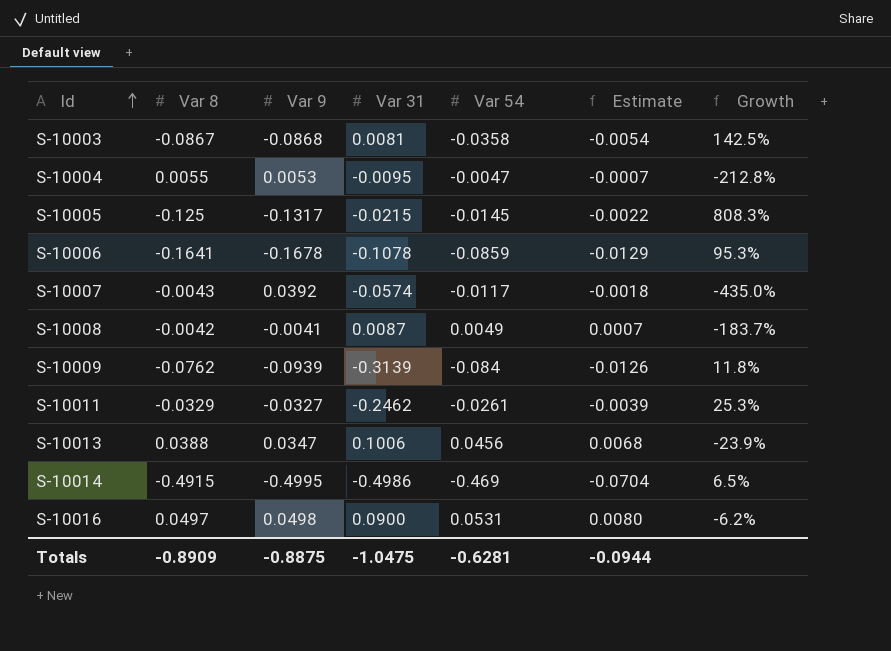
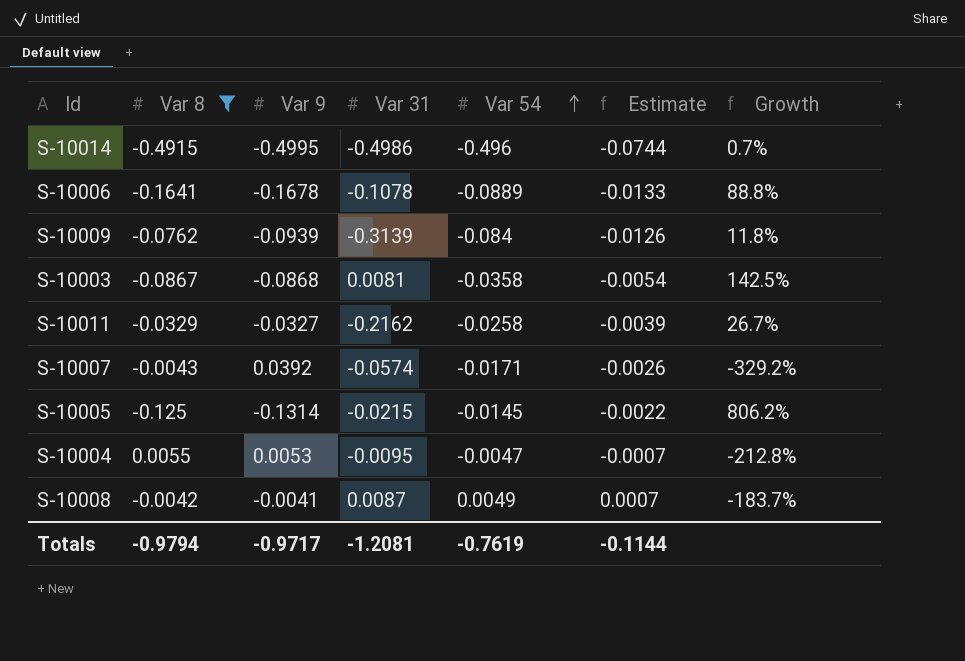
filter: none -> Var 8 <= 0.0055
row order: Id ascending -> Var 54 ascending
S-10014 | Var 54: -0.469 -> -0.496
S-10014 | Estimate: -0.0704 -> -0.0744
S-10014 | Growth: 6.5% -> 0.7%
S-10006 | Var 54: -0.0859 -> -0.0889
S-10006 | Estimate: -0.0129 -> -0.0133
S-10006 | Growth: 95.3% -> 88.8%
S-10011 | Var 31: -0.2462 -> -0.2162
S-10011 | Var 54: -0.0261 -> -0.0258
S-10011 | Growth: 25.3% -> 26.7%
S-10007 | Var 54: -0.0117 -> -0.0171
S-10007 | Estimate: -0.0018 -> -0.0026
S-10007 | Growth: -435.0% -> -329.2%
S-10005 | Var 9: -0.1317 -> -0.1314
S-10005 | Growth: 808.3% -> 806.2%
Totals | Var 8: -0.8909 -> -0.9794
Totals | Var 9: -0.8875 -> -0.9717
Totals | Var 31: -1.0475 -> -1.2081
Totals | Var 54: -0.6281 -> -0.7619
Totals | Estimate: -0.0944 -> -0.1144

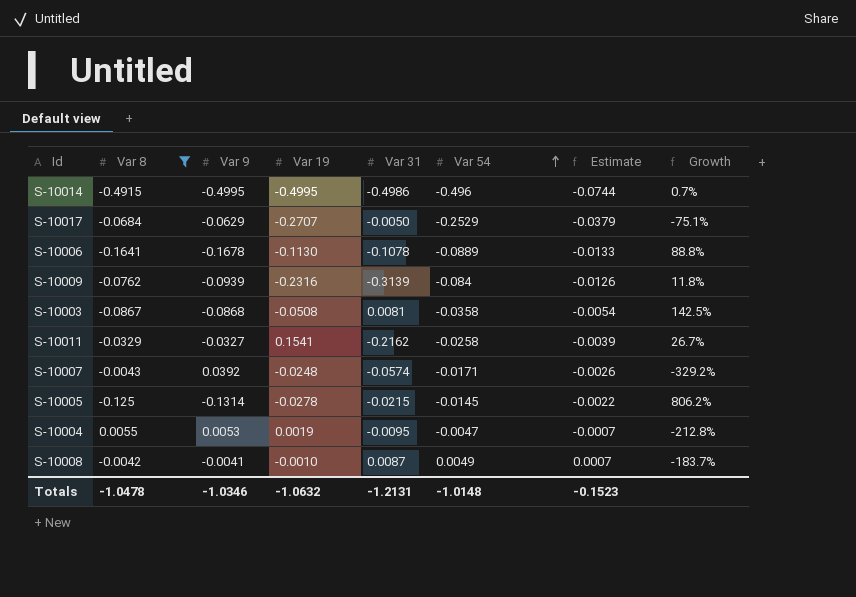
column Var 19 | position: none -> 4
row S-10017: none -> -0.0684 | -0.0629 | -0.2707 | -0.0050 | -0.2529 | -0.0379 | -75.1%
Totals | Var 8: -0.9794 -> -1.0478
Totals | Var 9: -0.9717 -> -1.0346
Totals | Var 31: -1.2081 -> -1.2131
Totals | Var 54: -0.7619 -> -1.0148
Totals | Estimate: -0.1144 -> -0.1523

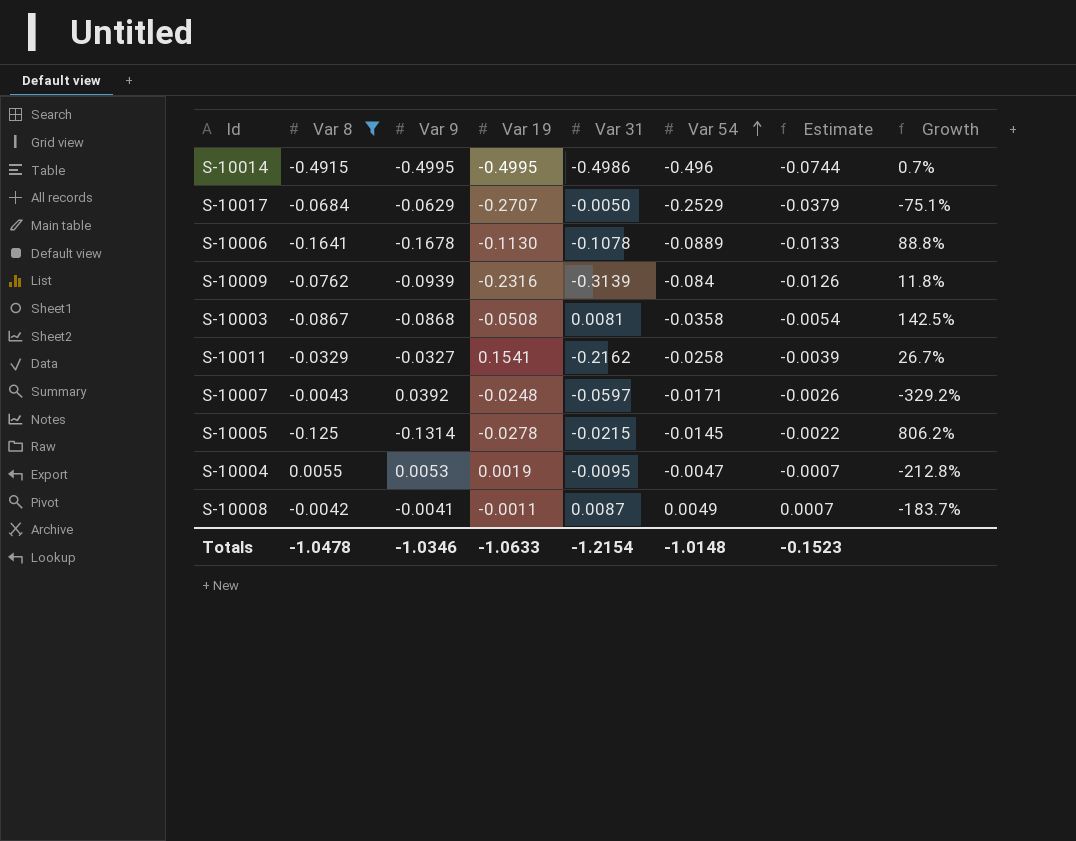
S-10007 | Var 31: -0.0574 -> -0.0597
S-10008 | Var 19: -0.0010 -> -0.0011
Totals | Var 19: -1.0632 -> -1.0633
Totals | Var 31: -1.2131 -> -1.2154

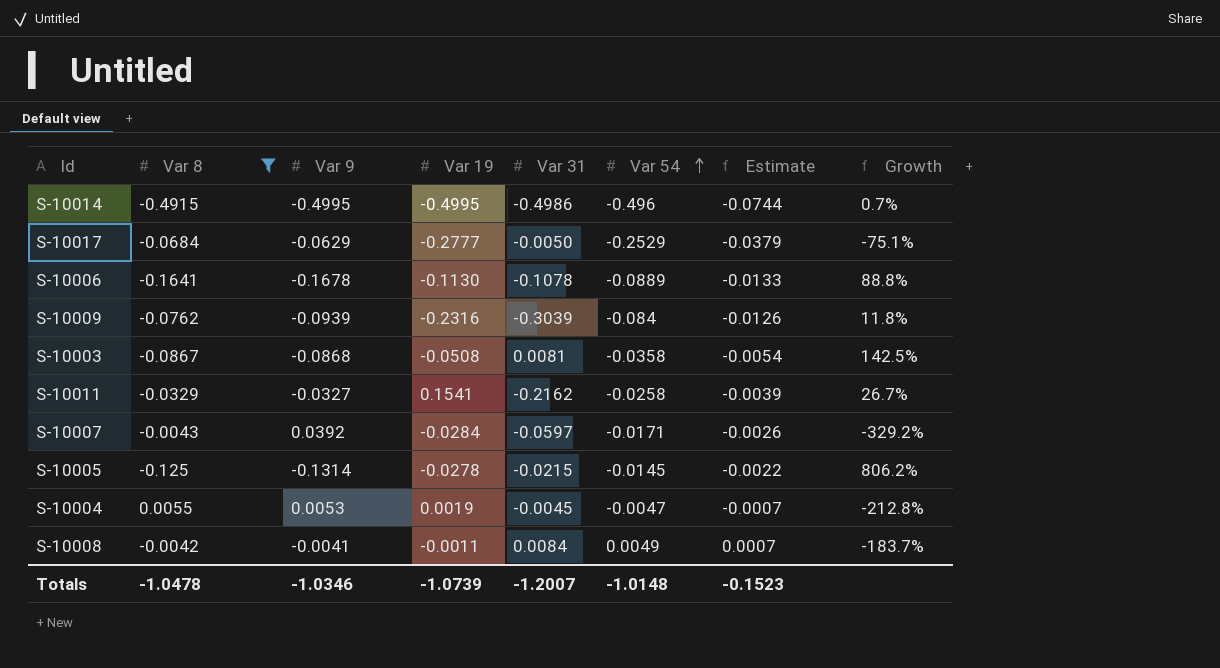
S-10017 | Var 19: -0.2707 -> -0.2777
S-10009 | Var 31: -0.3139 -> -0.3039
S-10007 | Var 19: -0.0248 -> -0.0284
S-10004 | Var 31: -0.0095 -> -0.0045
S-10008 | Var 31: 0.0087 -> 0.0084
Totals | Var 19: -1.0633 -> -1.0739
Totals | Var 31: -1.2154 -> -1.2007

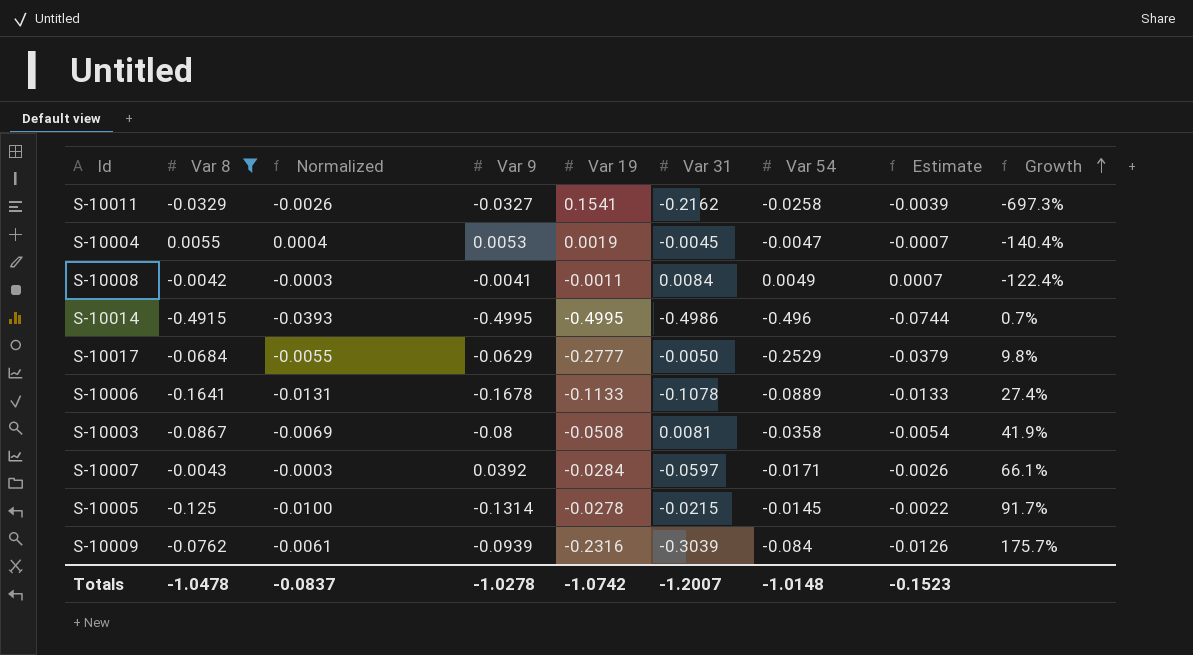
row order: Var 54 ascending -> Growth ascending
column Normalized | formula: none -> [Var 8] * 0.08
column Growth | formula: ([Var 9] - [Var 54]) / [Var 54] -> ([Var 19] - [Var 54]) / [Var 54]
S-10006 | Var 19: -0.1130 -> -0.1133
S-10003 | Var 9: -0.0868 -> -0.08
Totals | Var 9: -1.0346 -> -1.0278
Totals | Var 19: -1.0739 -> -1.0742

